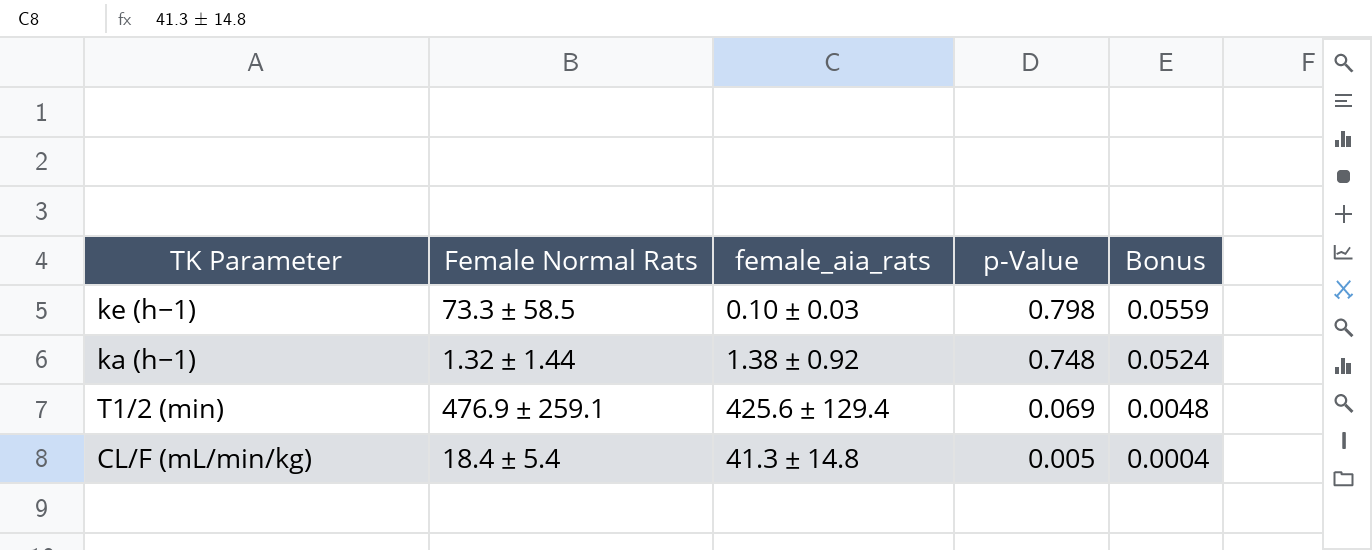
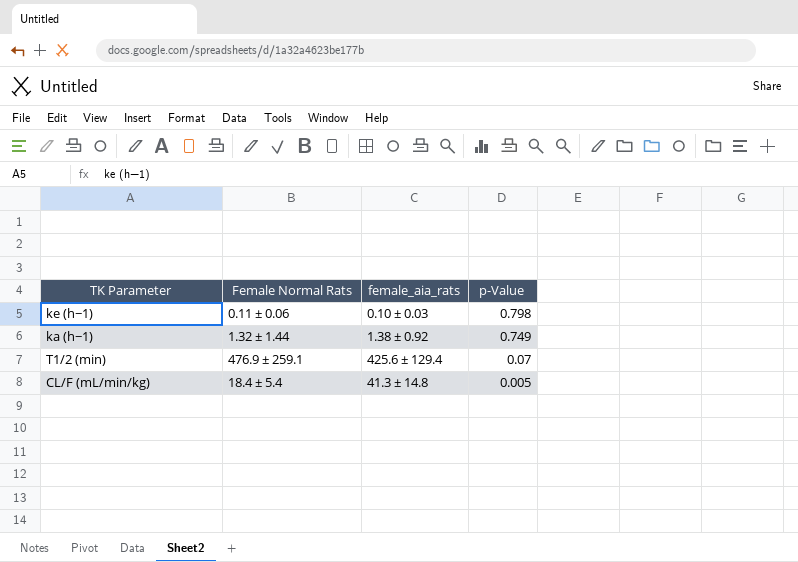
column Bonus | formula: [p-Value] * 0.07 -> none
ke (h−1) | Female Normal Rats: 73.3 ± 58.5 -> 0.11 ± 0.06
ka (h−1) | p-Value: 0.748 -> 0.749
T1/2 (min) | p-Value: 0.069 -> 0.07

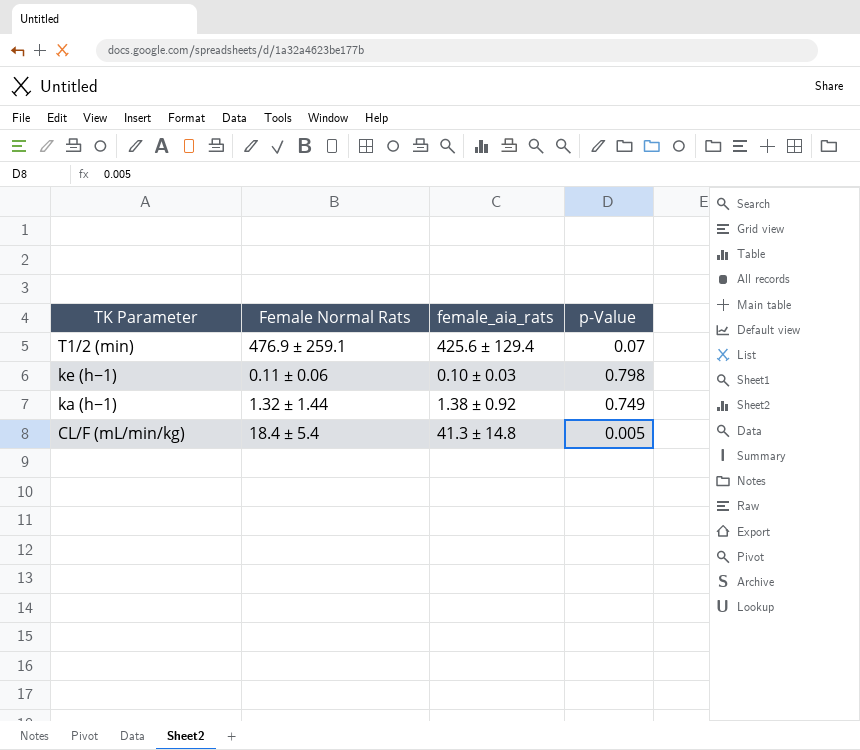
row order: p-Value descending -> TK Parameter descending

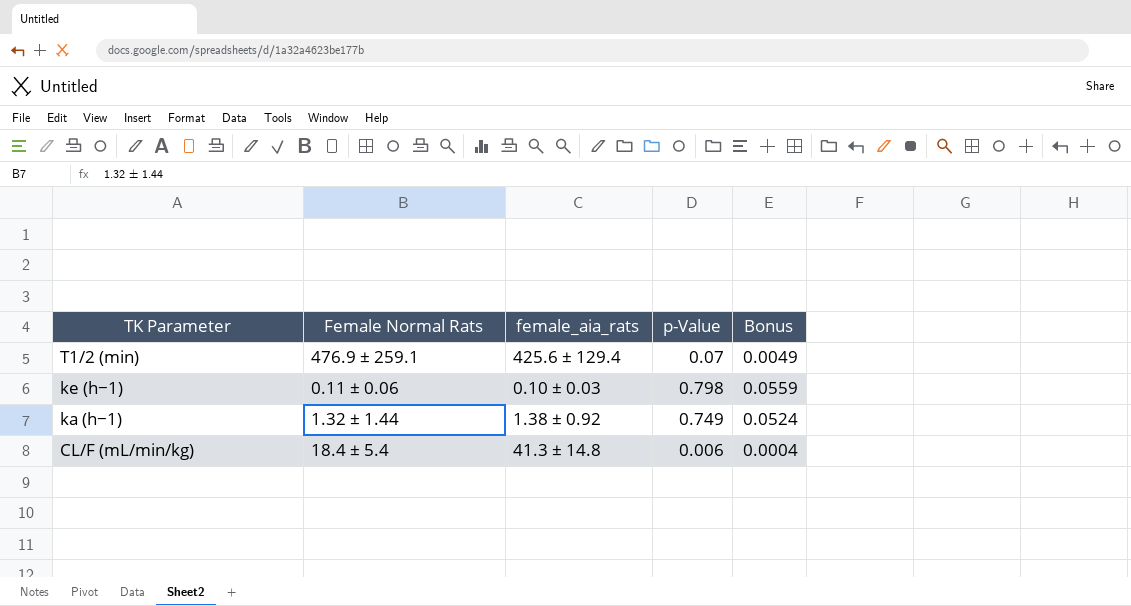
column Bonus | formula: none -> [p-Value] * 0.07
CL/F (mL/min/kg) | p-Value: 0.005 -> 0.006

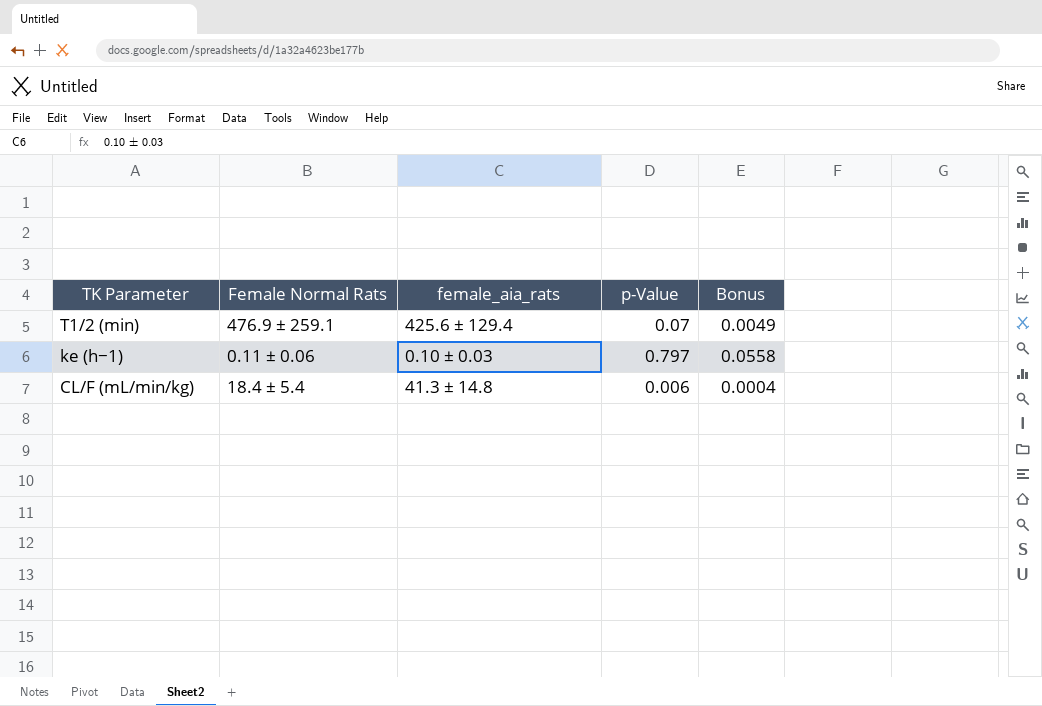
row ka (h−1): 1.32 ± 1.44 | 1.38 ± 0.92 | 0.749 | 0.0524 -> none
ke (h−1) | p-Value: 0.798 -> 0.797
ke (h−1) | Bonus: 0.0559 -> 0.0558

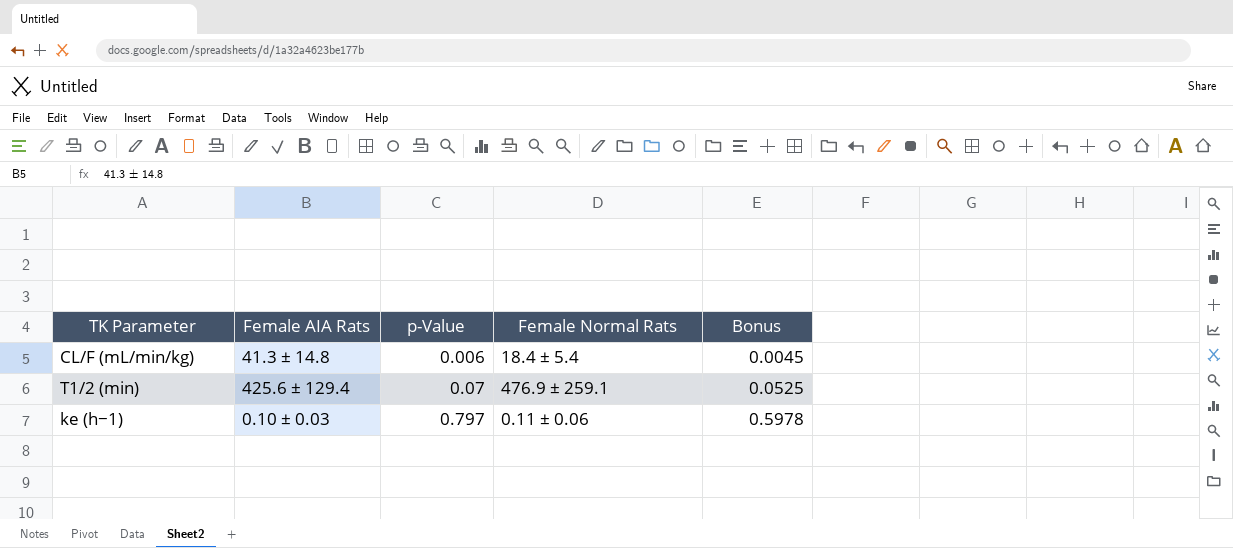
row order: TK Parameter descending -> p-Value ascending
column name: female_aia_rats -> Female AIA Rats
column Female Normal Rats | position: 2 -> 4
column Bonus | formula: [p-Value] * 0.07 -> [p-Value] * 0.75

